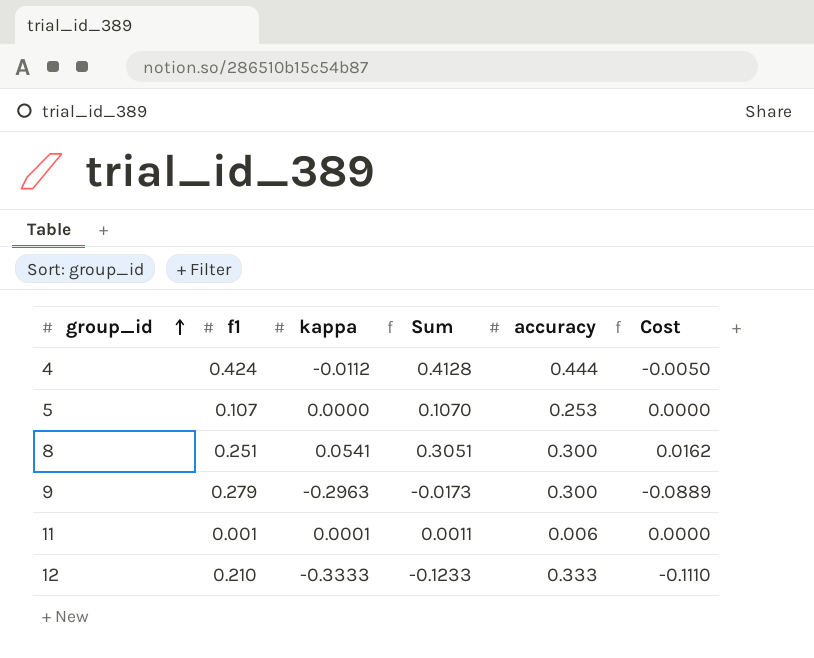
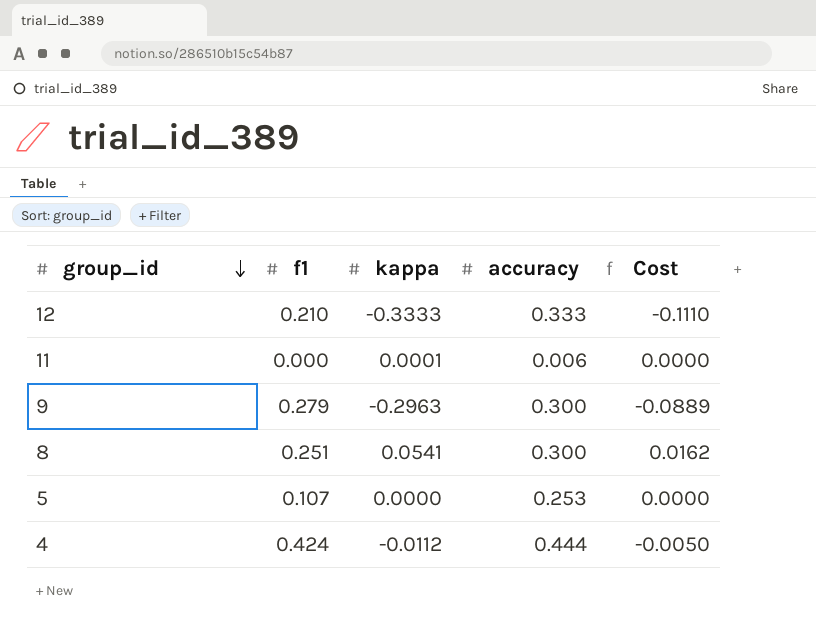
row order: group_id ascending -> group_id descending
column Sum | formula: [f1] + [kappa] -> none
11 | f1: 0.001 -> 0.000

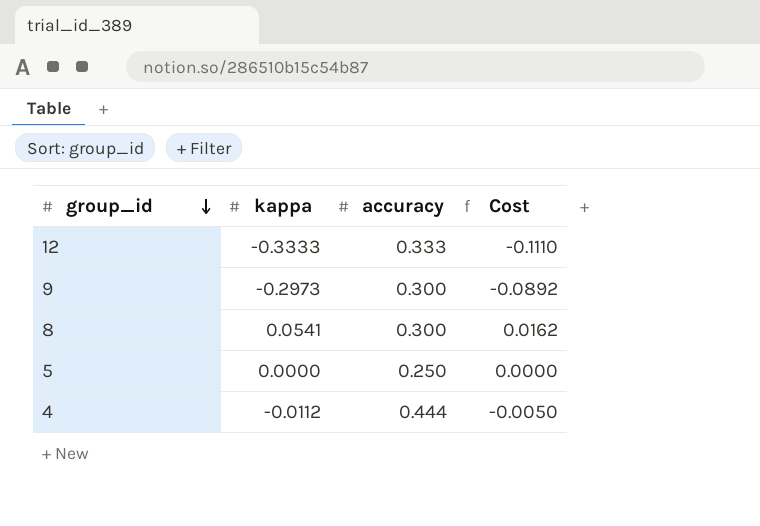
column f1 | position: 2 -> none
row 11: 0.000 | 0.0001 | 0.006 | 0.0000 -> none
9 | kappa: -0.2963 -> -0.2973
9 | Cost: -0.0889 -> -0.0892
5 | accuracy: 0.253 -> 0.250

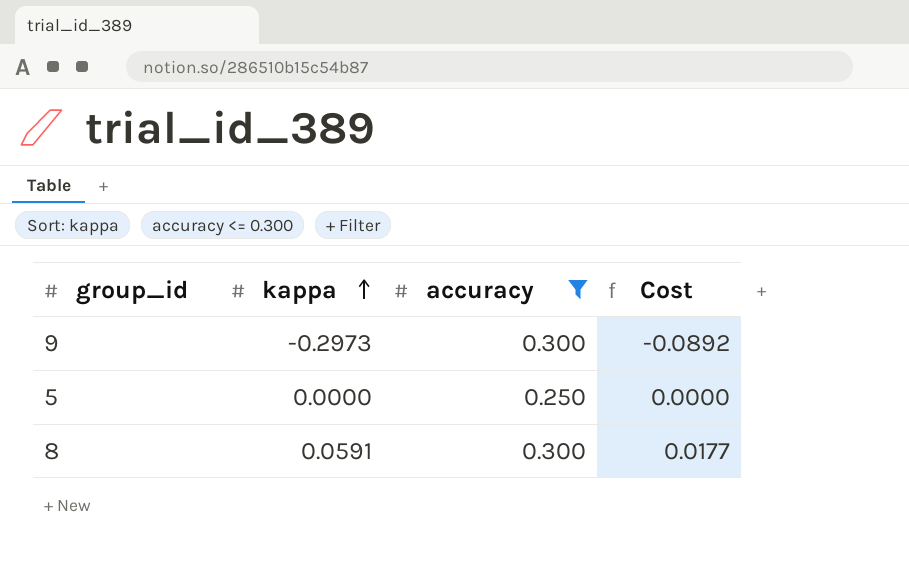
filter: none -> accuracy <= 0.300
row order: group_id descending -> kappa ascending
8 | kappa: 0.0541 -> 0.0591
8 | Cost: 0.0162 -> 0.0177

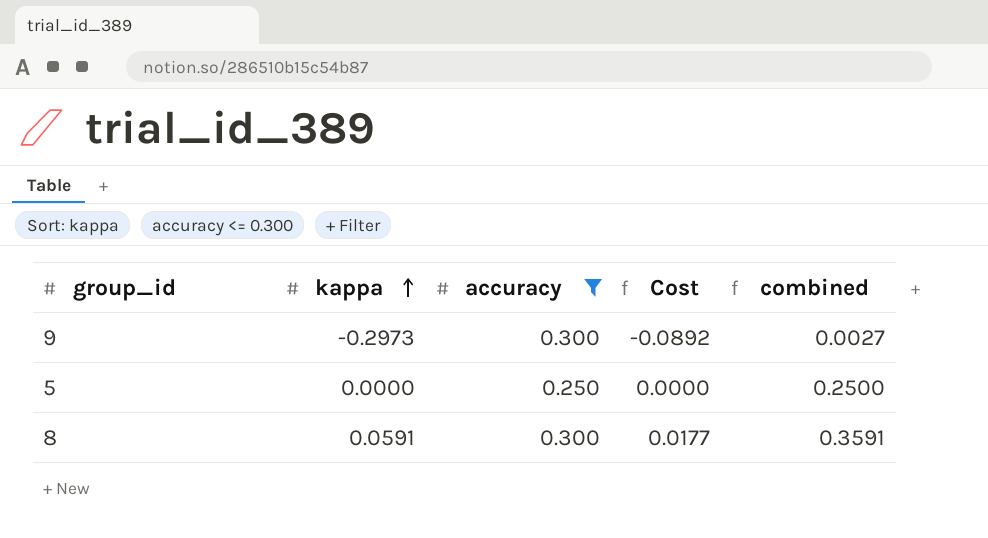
column combined | formula: none -> [kappa] + [accuracy]

